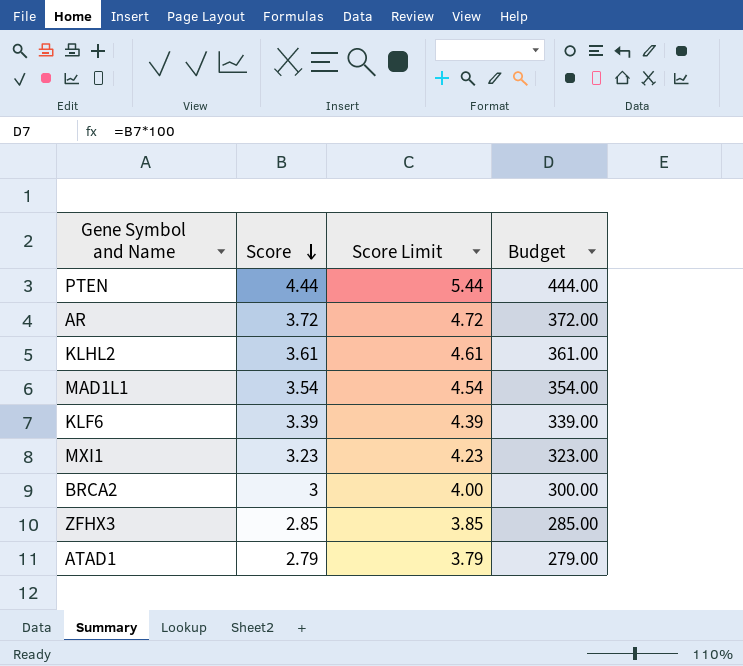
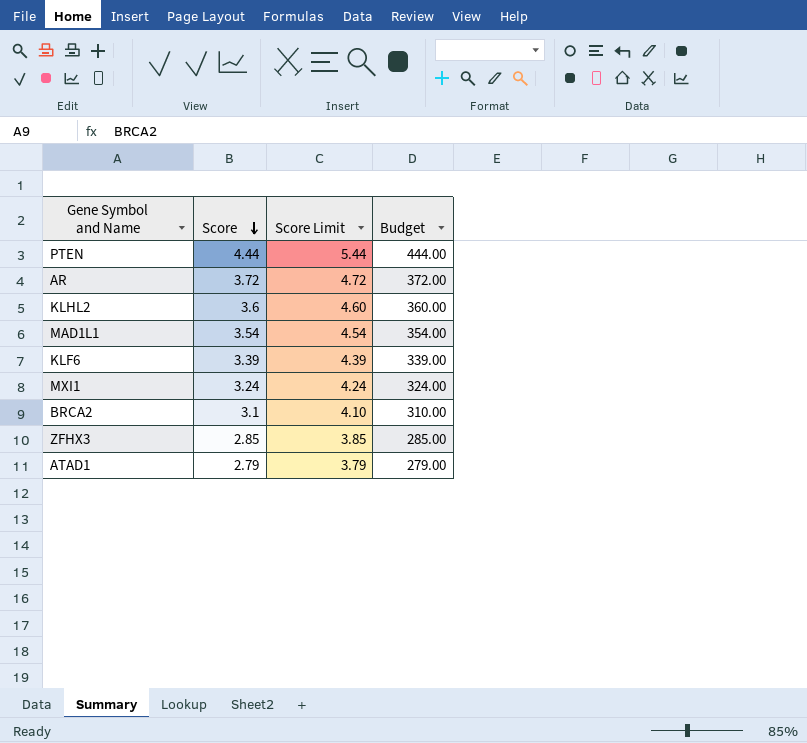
KLHL2 | Score: 3.61 -> 3.6
KLHL2 | Score Limit: 4.61 -> 4.60
KLHL2 | Budget: 361.00 -> 360.00
MXI1 | Score: 3.23 -> 3.24
MXI1 | Score Limit: 4.23 -> 4.24
MXI1 | Budget: 323.00 -> 324.00
BRCA2 | Score: 3 -> 3.1
BRCA2 | Score Limit: 4.00 -> 4.10
BRCA2 | Budget: 300.00 -> 310.00

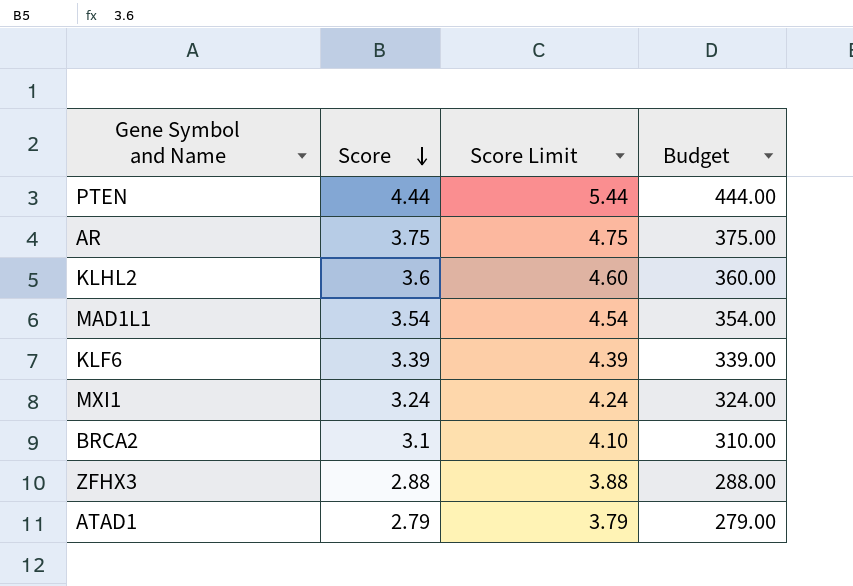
AR | Score: 3.72 -> 3.75
AR | Score Limit: 4.72 -> 4.75
AR | Budget: 372.00 -> 375.00
ZFHX3 | Score: 2.85 -> 2.88
ZFHX3 | Score Limit: 3.85 -> 3.88
ZFHX3 | Budget: 285.00 -> 288.00

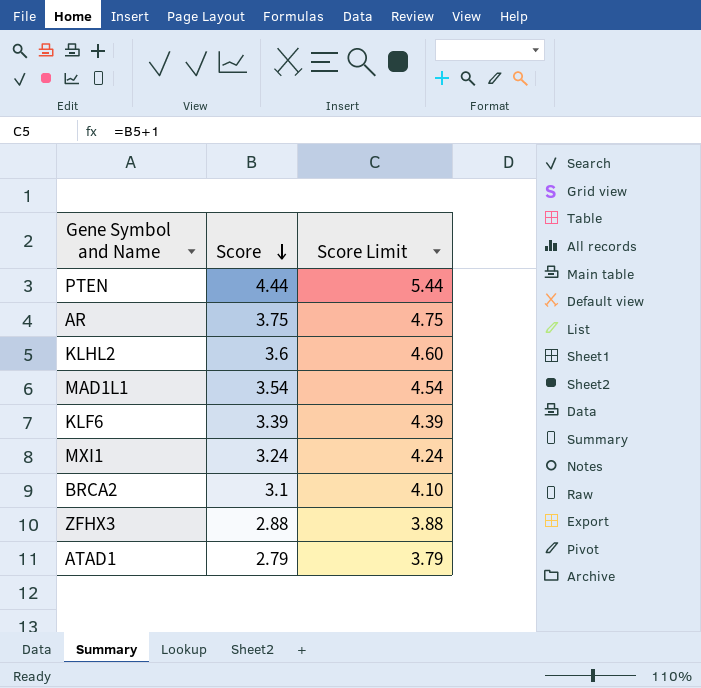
column Budget | formula: [Score] * 100 -> none

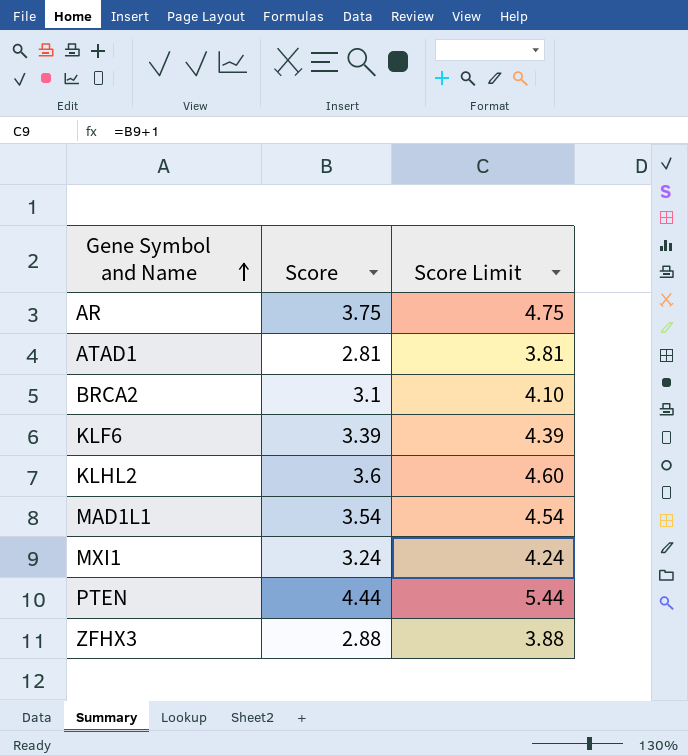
row order: Score descending -> Gene Symbol and Name ascending
ATAD1 | Score: 2.79 -> 2.81
ATAD1 | Score Limit: 3.79 -> 3.81

